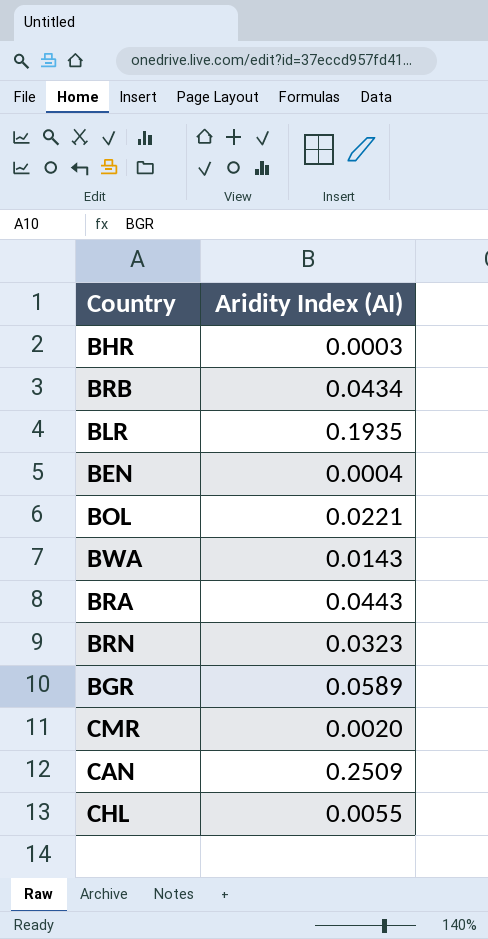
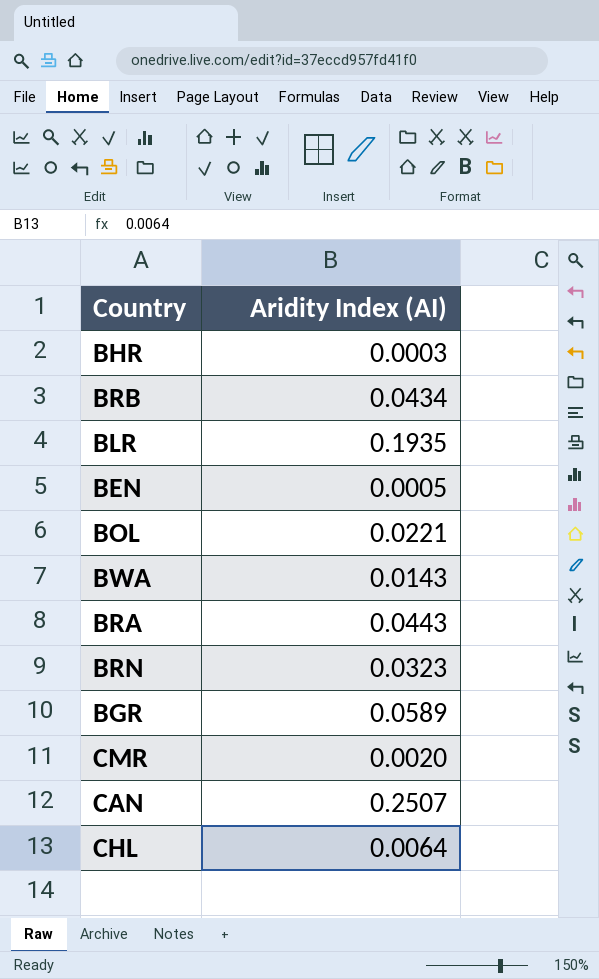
BEN | Aridity Index (AI): 0.0004 -> 0.0005
CAN | Aridity Index (AI): 0.2509 -> 0.2507
CHL | Aridity Index (AI): 0.0055 -> 0.0064

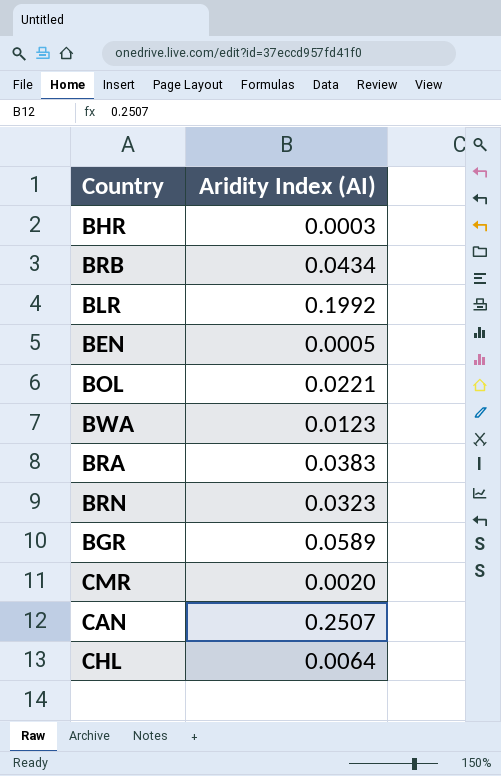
BLR | Aridity Index (AI): 0.1935 -> 0.1992
BWA | Aridity Index (AI): 0.0143 -> 0.0123
BRA | Aridity Index (AI): 0.0443 -> 0.0383

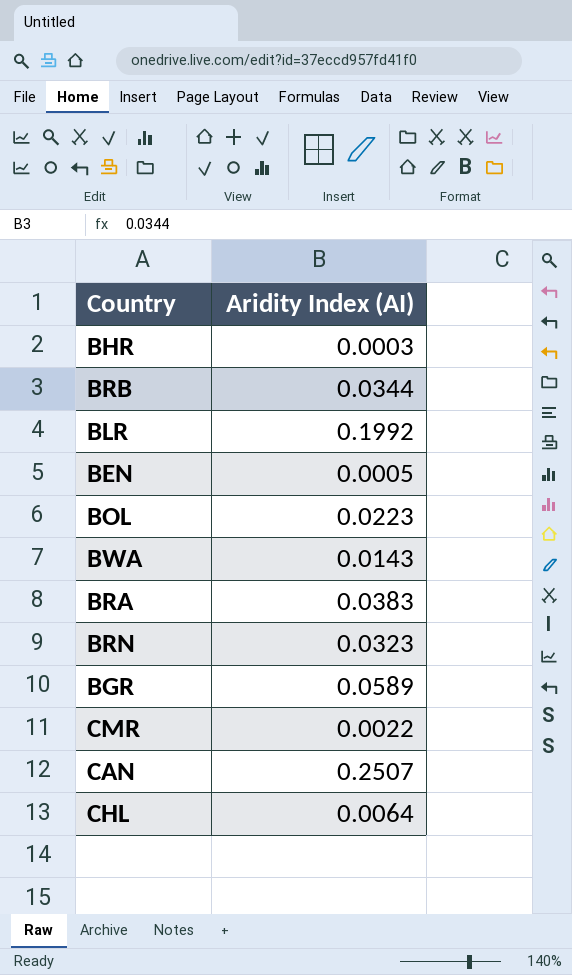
BRB | Aridity Index (AI): 0.0434 -> 0.0344
BOL | Aridity Index (AI): 0.0221 -> 0.0223
BWA | Aridity Index (AI): 0.0123 -> 0.0143
CMR | Aridity Index (AI): 0.0020 -> 0.0022

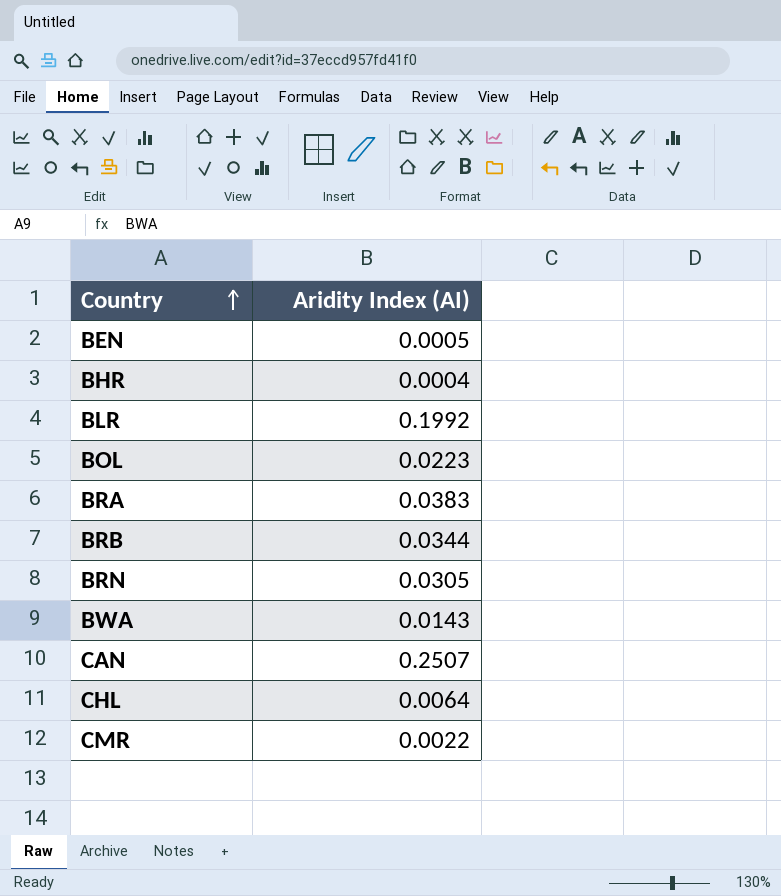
row order: none -> Country ascending
row BGR: 0.0589 -> none
BHR | Aridity Index (AI): 0.0003 -> 0.0004
BRN | Aridity Index (AI): 0.0323 -> 0.0305

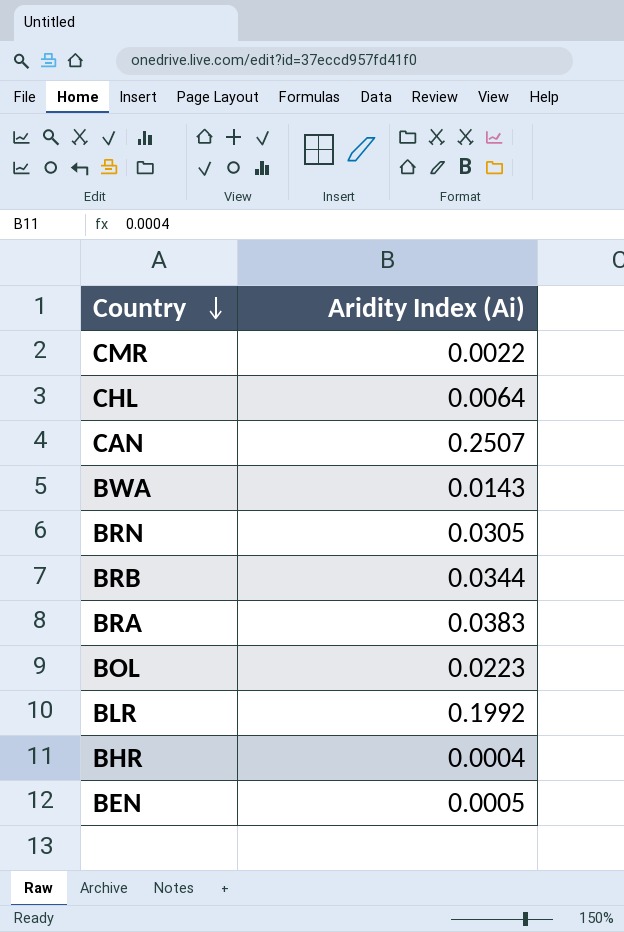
row order: Country ascending -> Country descending
column name: Aridity Index (AI) -> Aridity Index (Ai)

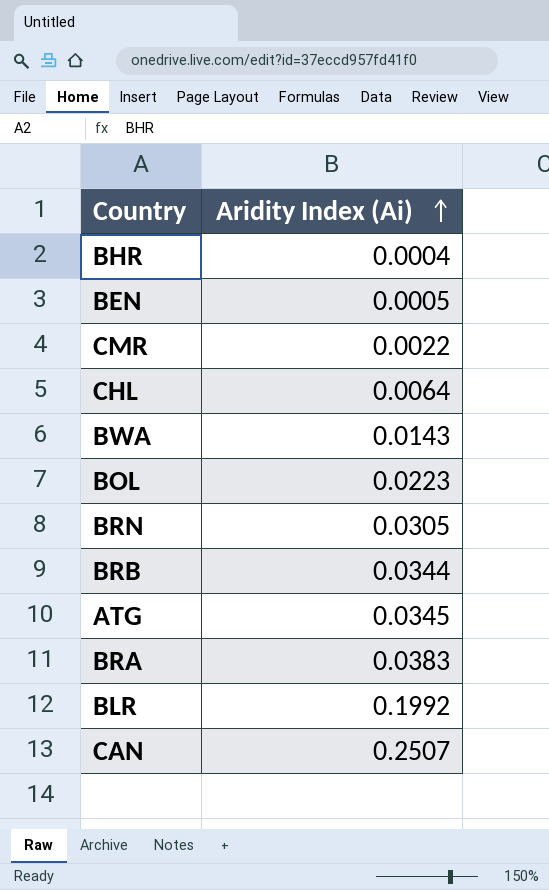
row order: Country descending -> Aridity Index (Ai) ascending
row ATG: none -> 0.0345

